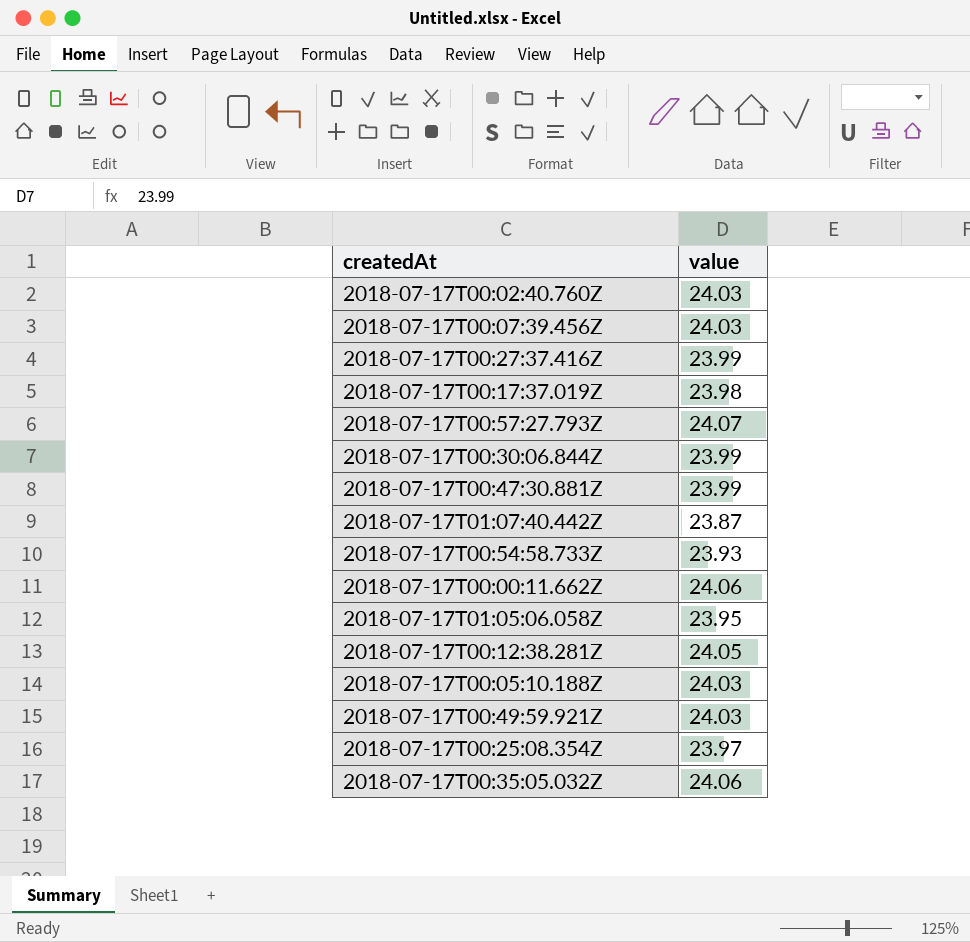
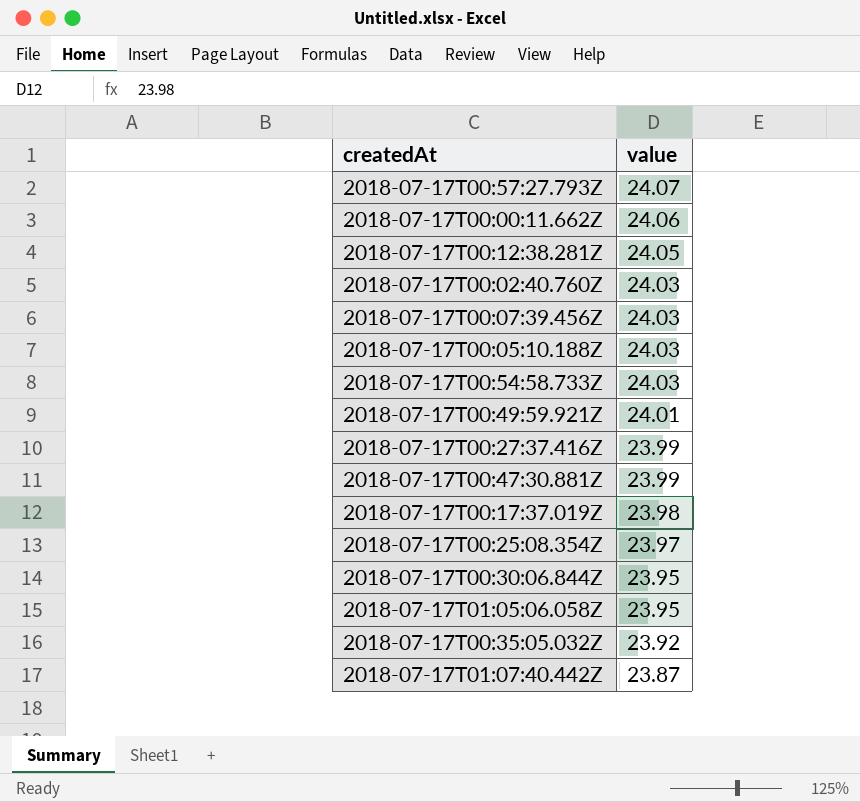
row order: none -> value descending
2018-07-17T00:54:58.733Z | value: 23.93 -> 24.03
2018-07-17T00:49:59.921Z | value: 24.03 -> 24.01
2018-07-17T00:30:06.844Z | value: 23.99 -> 23.95
2018-07-17T00:35:05.032Z | value: 24.06 -> 23.92

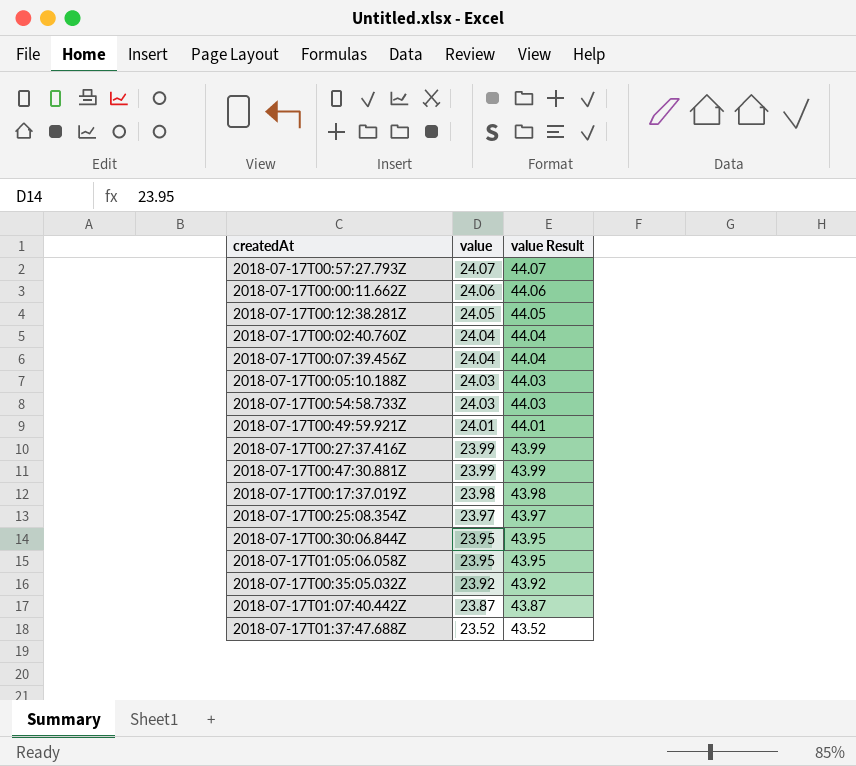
column value Result | formula: none -> [value] + 20
2018-07-17T00:02:40.760Z | value: 24.03 -> 24.04
2018-07-17T00:07:39.456Z | value: 24.03 -> 24.04
row 2018-07-17T01:37:47.688Z: none -> 23.52 | 43.52

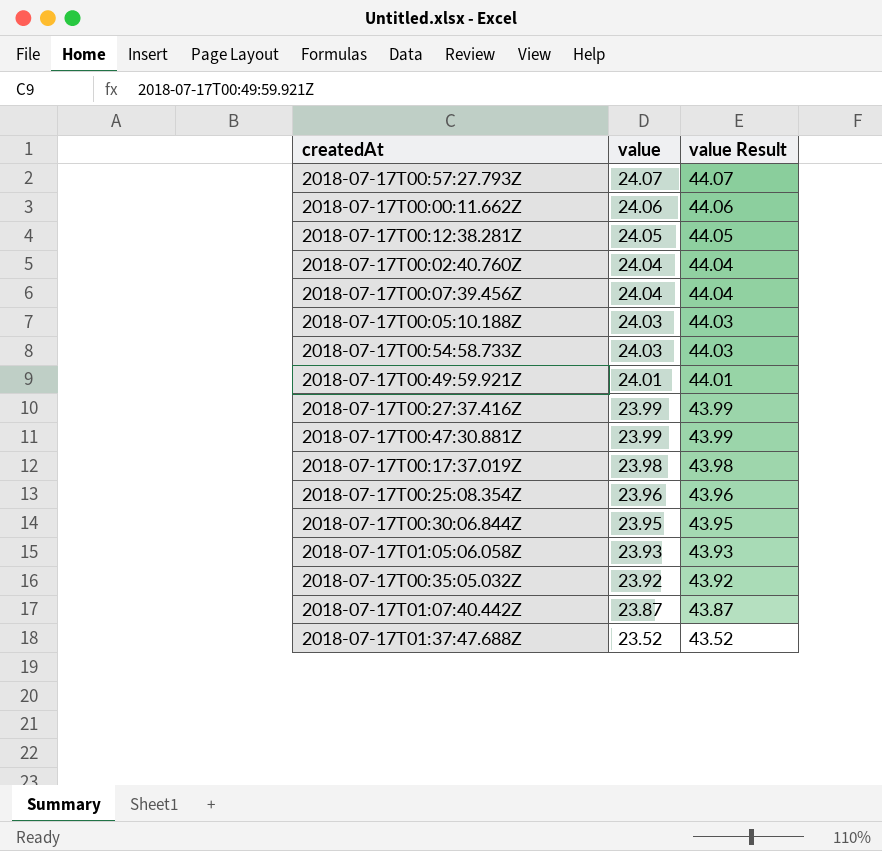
2018-07-17T00:25:08.354Z | value: 23.97 -> 23.96
2018-07-17T00:25:08.354Z | value Result: 43.97 -> 43.96
2018-07-17T01:05:06.058Z | value: 23.95 -> 23.93
2018-07-17T01:05:06.058Z | value Result: 43.95 -> 43.93

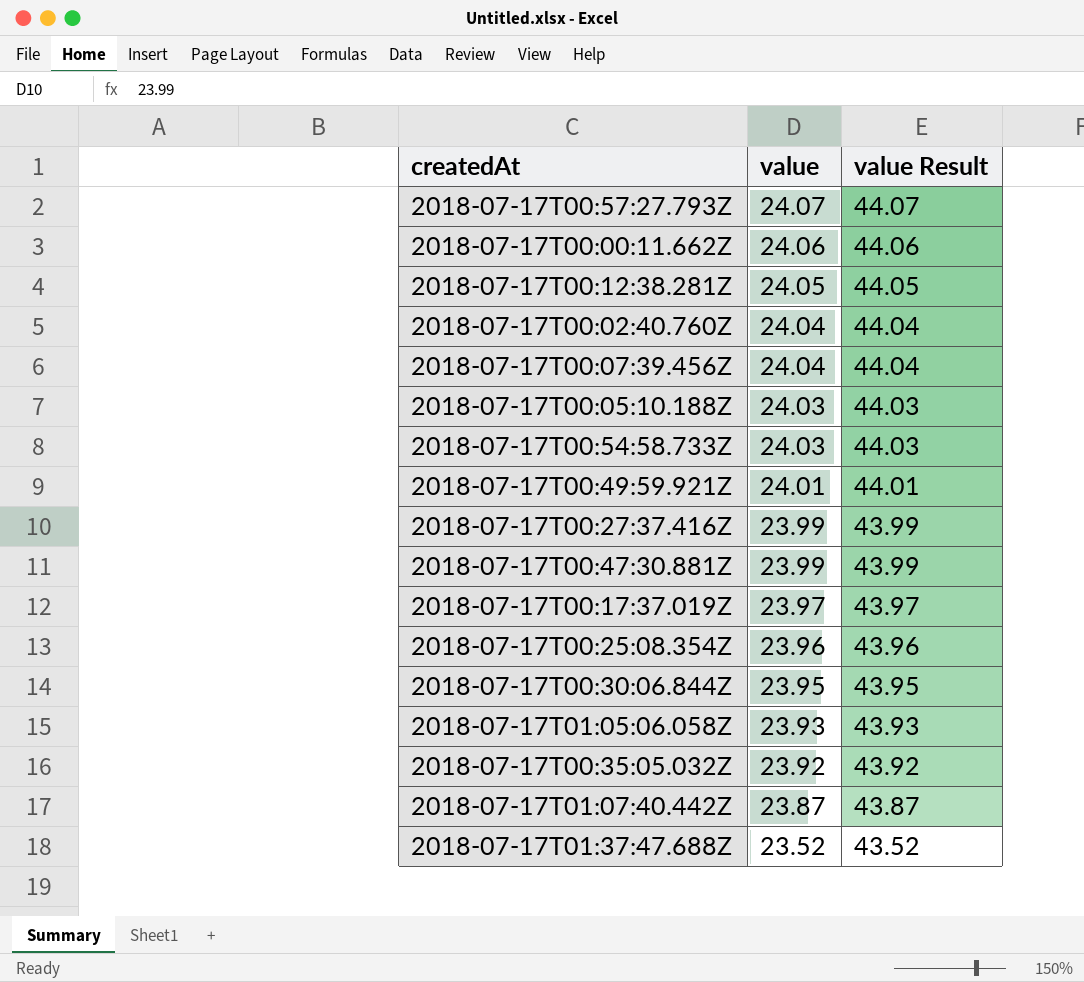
2018-07-17T00:17:37.019Z | value: 23.98 -> 23.97
2018-07-17T00:17:37.019Z | value Result: 43.98 -> 43.97

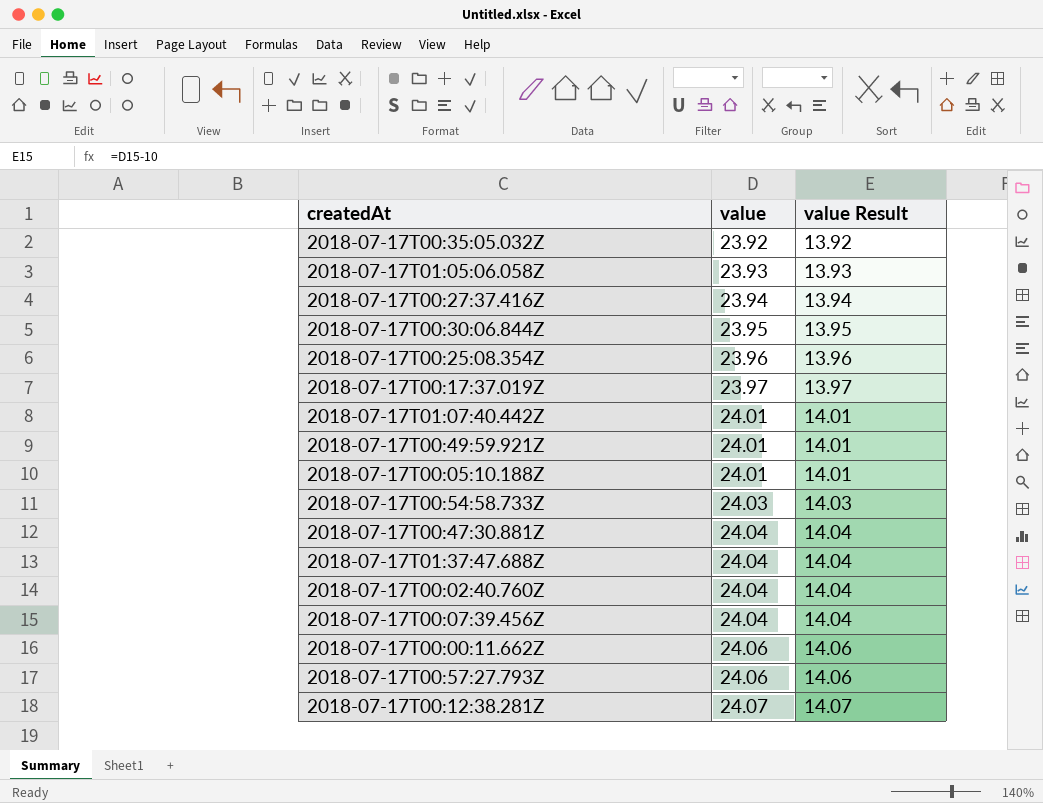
row order: value descending -> value ascending
column value Result | formula: [value] + 20 -> [value] - 10
2018-07-17T00:27:37.416Z | value: 23.99 -> 23.94
2018-07-17T01:07:40.442Z | value: 23.87 -> 24.01
2018-07-17T00:05:10.188Z | value: 24.03 -> 24.01
2018-07-17T00:47:30.881Z | value: 23.99 -> 24.04
2018-07-17T01:37:47.688Z | value: 23.52 -> 24.04
2018-07-17T00:57:27.793Z | value: 24.07 -> 24.06
2018-07-17T00:12:38.281Z | value: 24.05 -> 24.07

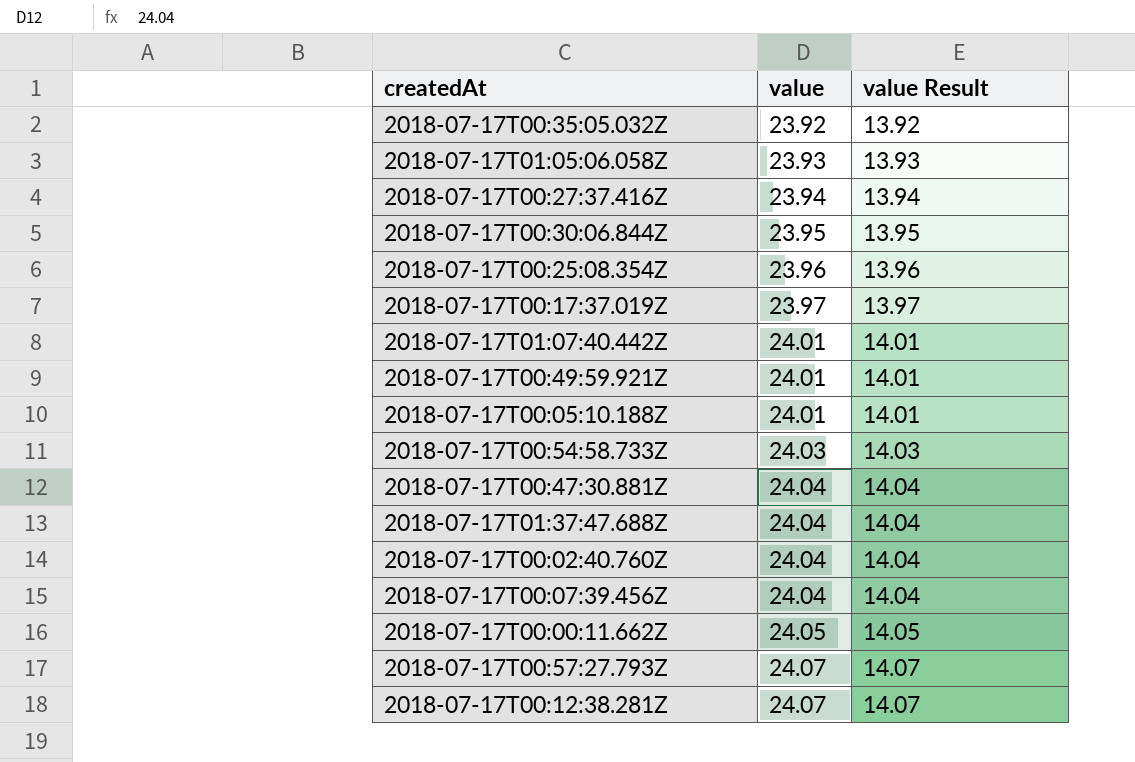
2018-07-17T00:00:11.662Z | value: 24.06 -> 24.05
2018-07-17T00:00:11.662Z | value Result: 14.06 -> 14.05
2018-07-17T00:57:27.793Z | value: 24.06 -> 24.07
2018-07-17T00:57:27.793Z | value Result: 14.06 -> 14.07

